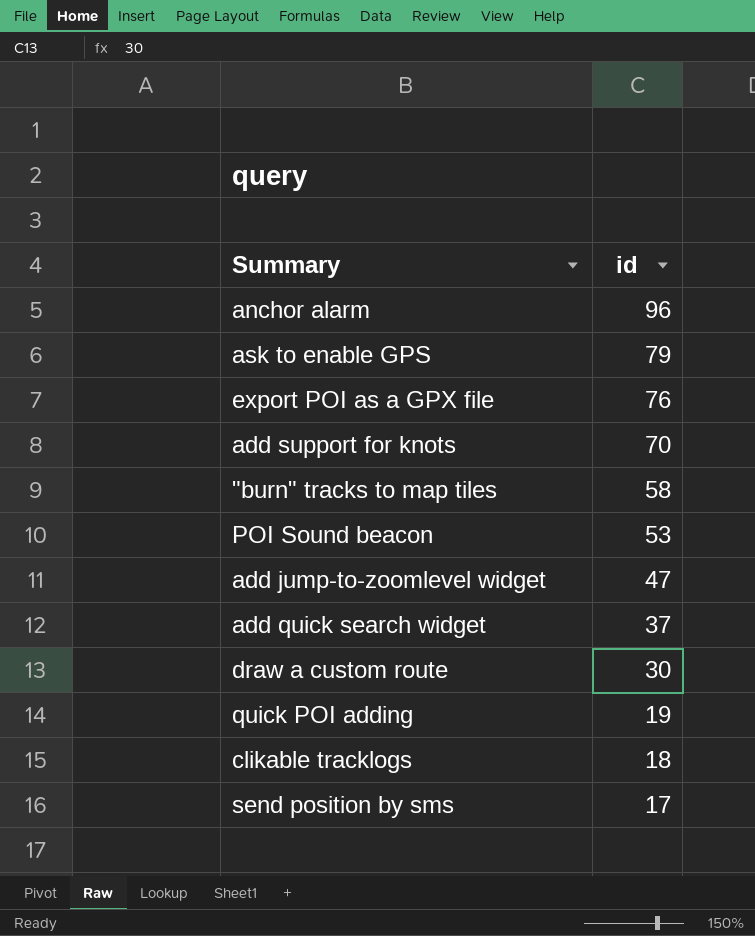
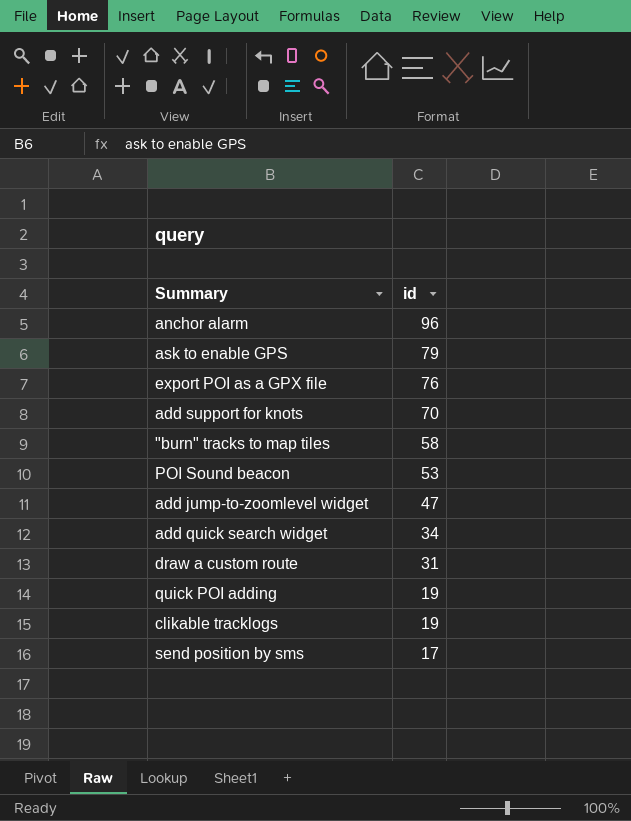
add quick search widget | id: 37 -> 34
draw a custom route | id: 30 -> 31
clikable tracklogs | id: 18 -> 19

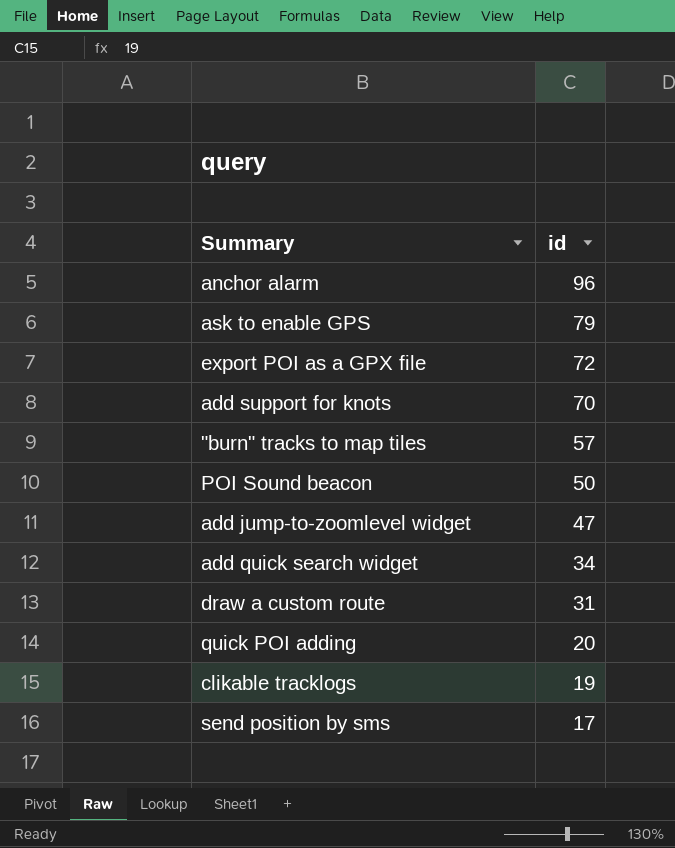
export POI as a GPX file | id: 76 -> 72
"burn" tracks to map tiles | id: 58 -> 57
POI Sound beacon | id: 53 -> 50
quick POI adding | id: 19 -> 20

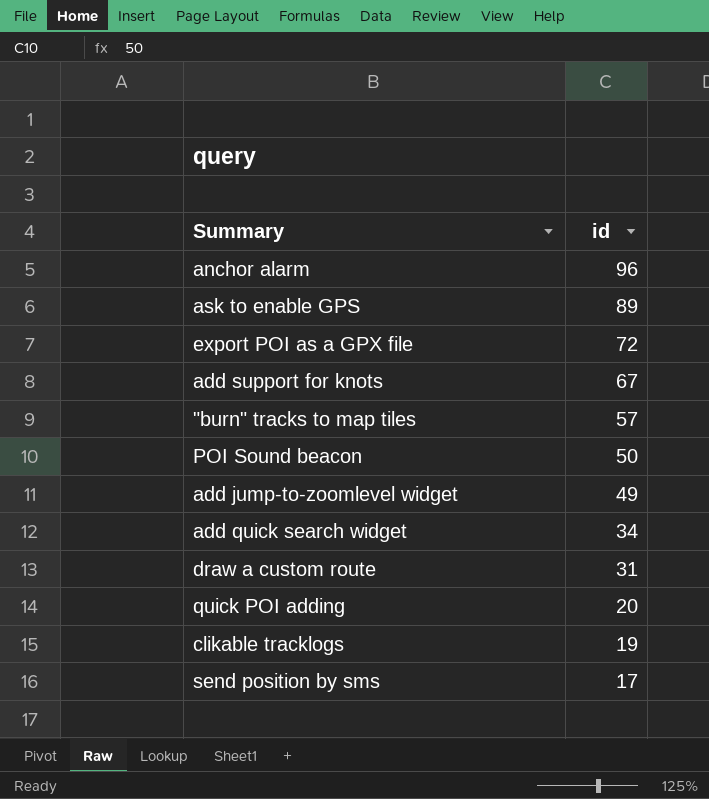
ask to enable GPS | id: 79 -> 89
add support for knots | id: 70 -> 67
add jump-to-zoomlevel widget | id: 47 -> 49

